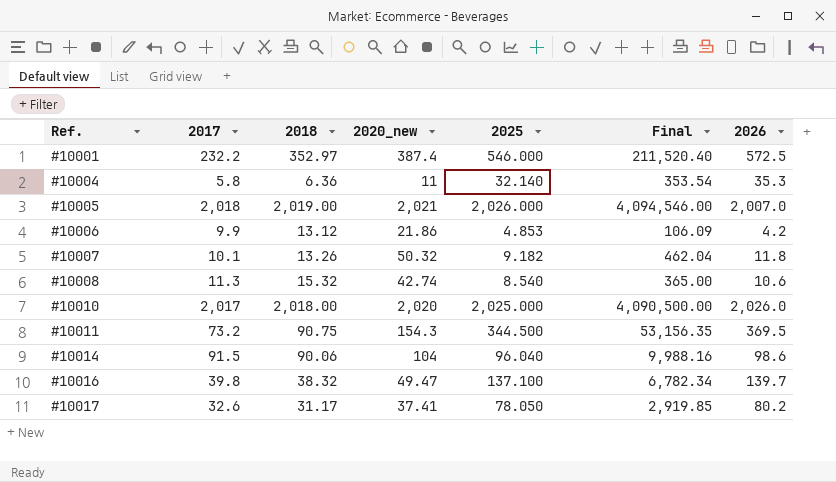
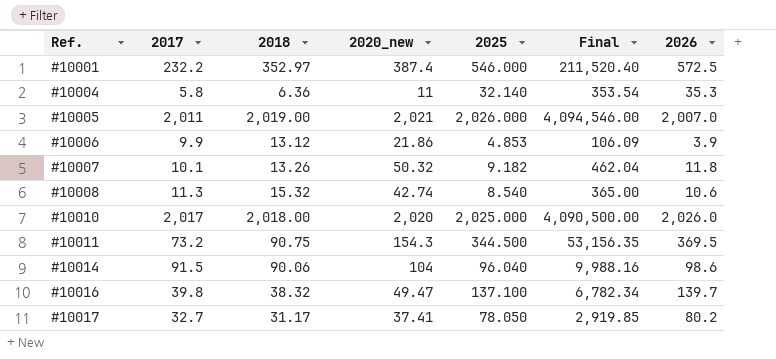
#10005 | 2017: 2,018 -> 2,011
#10006 | 2026: 4.2 -> 3.9
#10017 | 2017: 32.6 -> 32.7

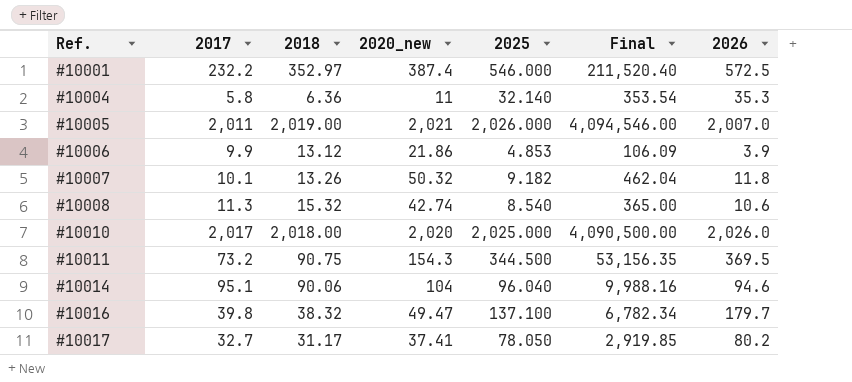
#10014 | 2017: 91.5 -> 95.1
#10014 | 2026: 98.6 -> 94.6
#10016 | 2026: 139.7 -> 179.7

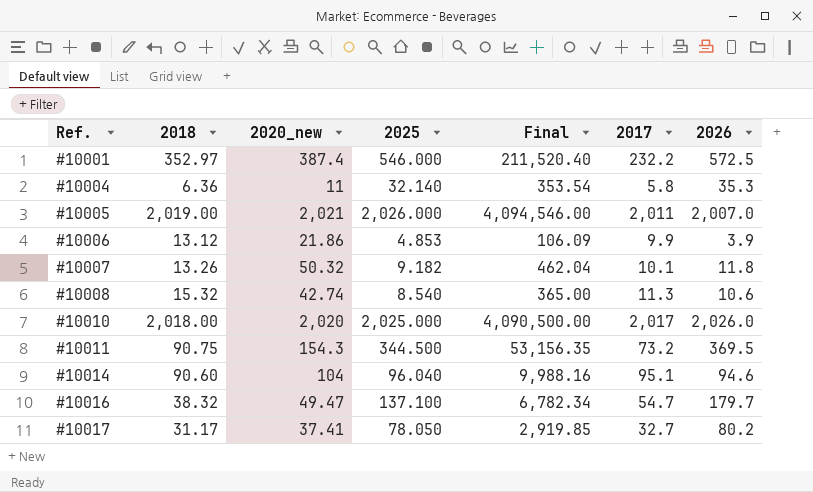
column 2017 | position: 2 -> 6
#10014 | 2018: 90.06 -> 90.60
#10016 | 2017: 39.8 -> 54.7

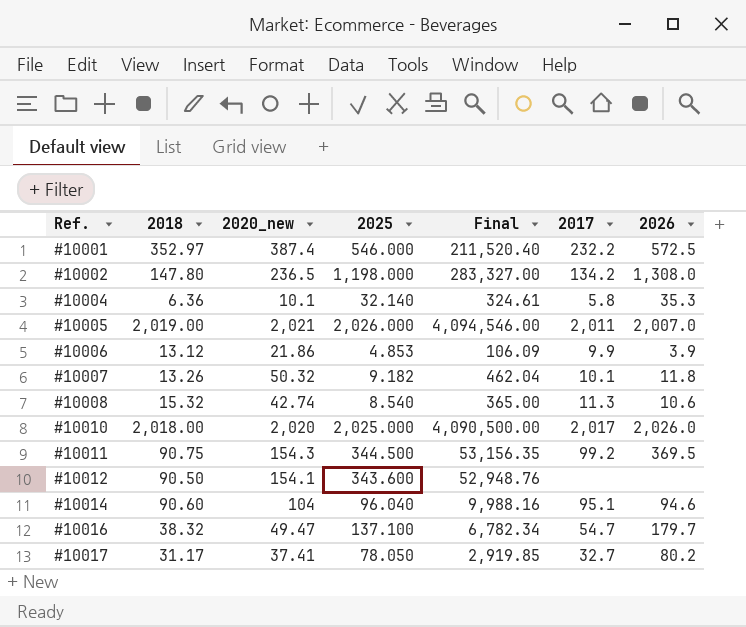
row #10002: none -> 147.80 | 236.5 | 1,198.000 | 283,327.00 | 134.2 | 1,308.0
#10004 | 2020_new: 11 -> 10.1
#10004 | Final: 353.54 -> 324.61
#10011 | 2017: 73.2 -> 99.2
row #10012: none -> 90.50 | 154.1 | 343.600 | 52,948.76 | none | none

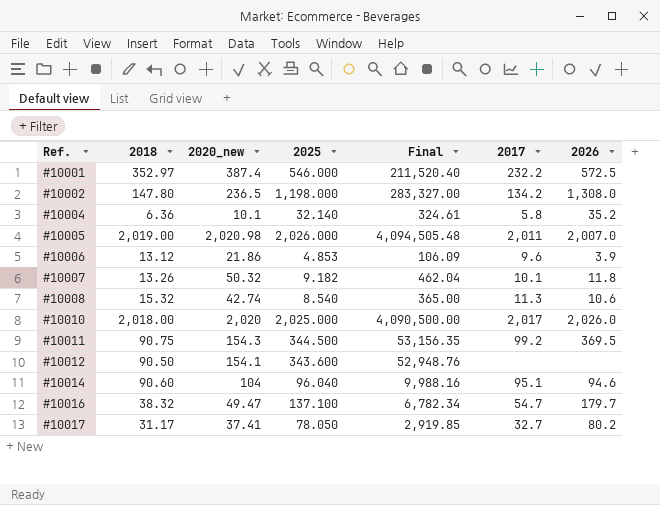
#10004 | 2026: 35.3 -> 35.2
#10005 | 2020_new: 2,021 -> 2,020.98
#10005 | Final: 4,094,546.00 -> 4,094,505.48
#10006 | 2017: 9.9 -> 9.6

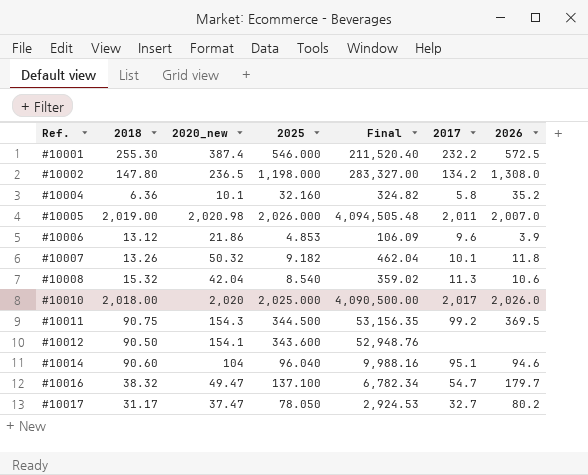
#10001 | 2018: 352.97 -> 255.30
#10004 | 2025: 32.140 -> 32.160
#10004 | Final: 324.61 -> 324.82
#10008 | 2020_new: 42.74 -> 42.04
#10008 | Final: 365.00 -> 359.02
#10017 | 2020_new: 37.41 -> 37.47
#10017 | Final: 2,919.85 -> 2,924.53

